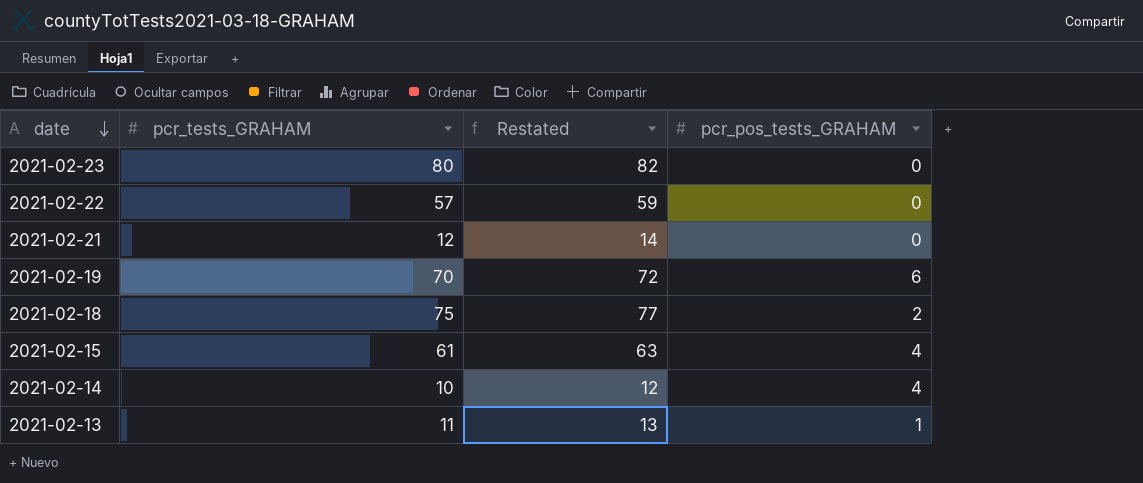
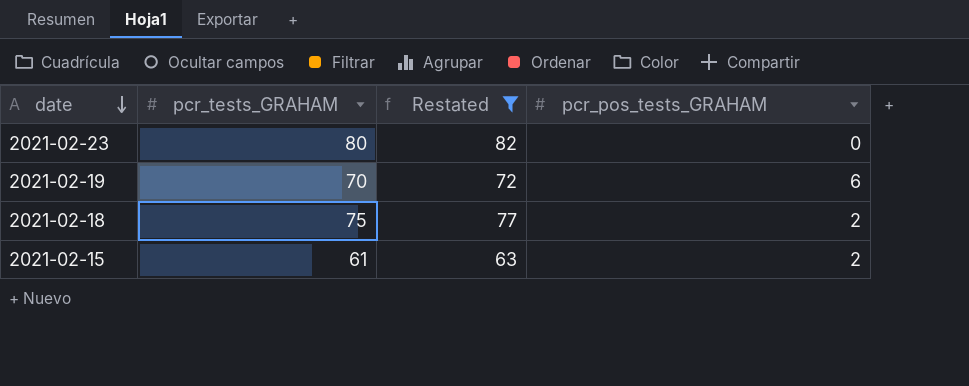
filter: none -> Restated >= 63
2021-02-15 | pcr_pos_tests_GRAHAM: 4 -> 2

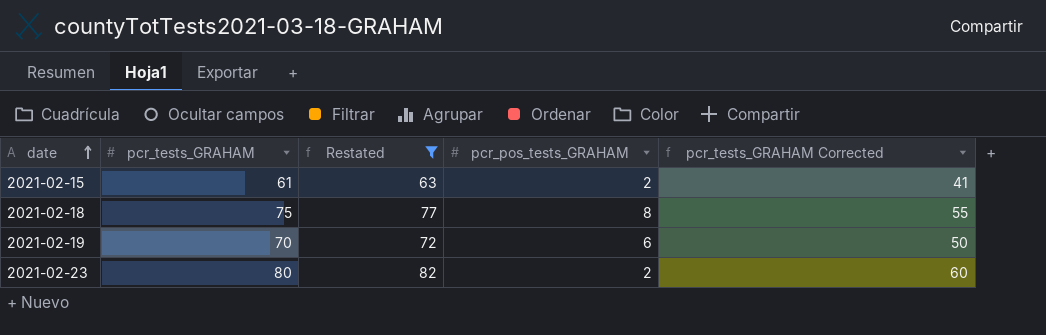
row order: date descending -> date ascending
column pcr_tests_GRAHAM Corrected | formula: none -> [pcr_tests_GRAHAM] - 20
2021-02-18 | pcr_pos_tests_GRAHAM: 2 -> 8
2021-02-23 | pcr_pos_tests_GRAHAM: 0 -> 2

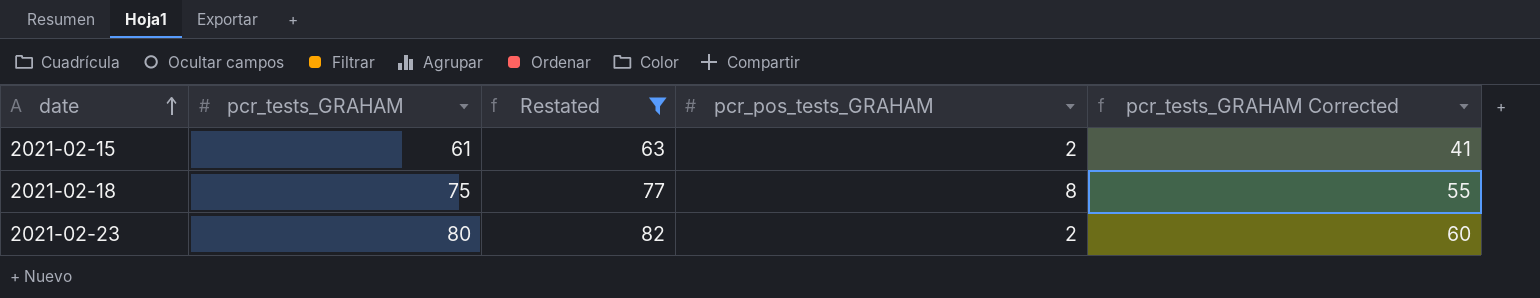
row 2021-02-19: 70 | 72 | 6 | 50 -> none

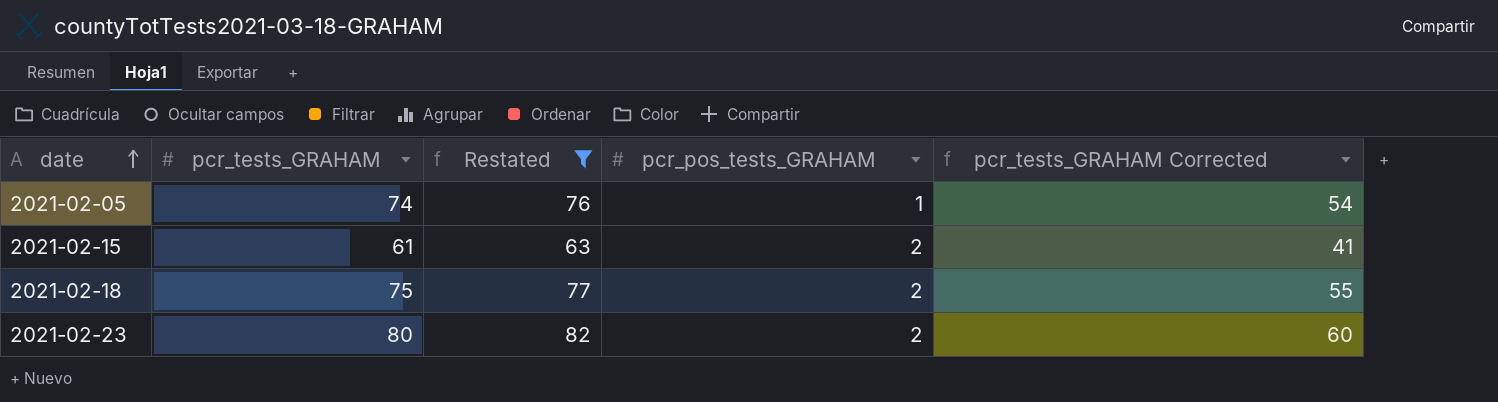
row 2021-02-05: none -> 74 | 76 | 1 | 54
2021-02-18 | pcr_pos_tests_GRAHAM: 8 -> 2

